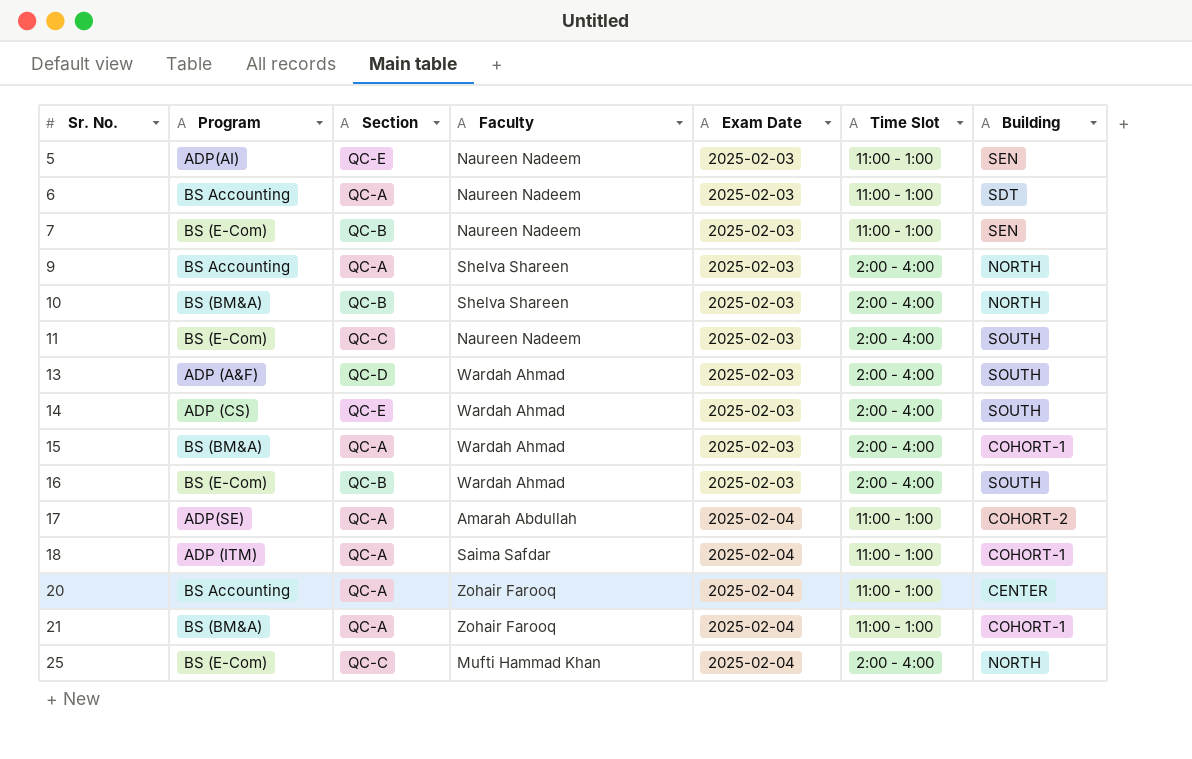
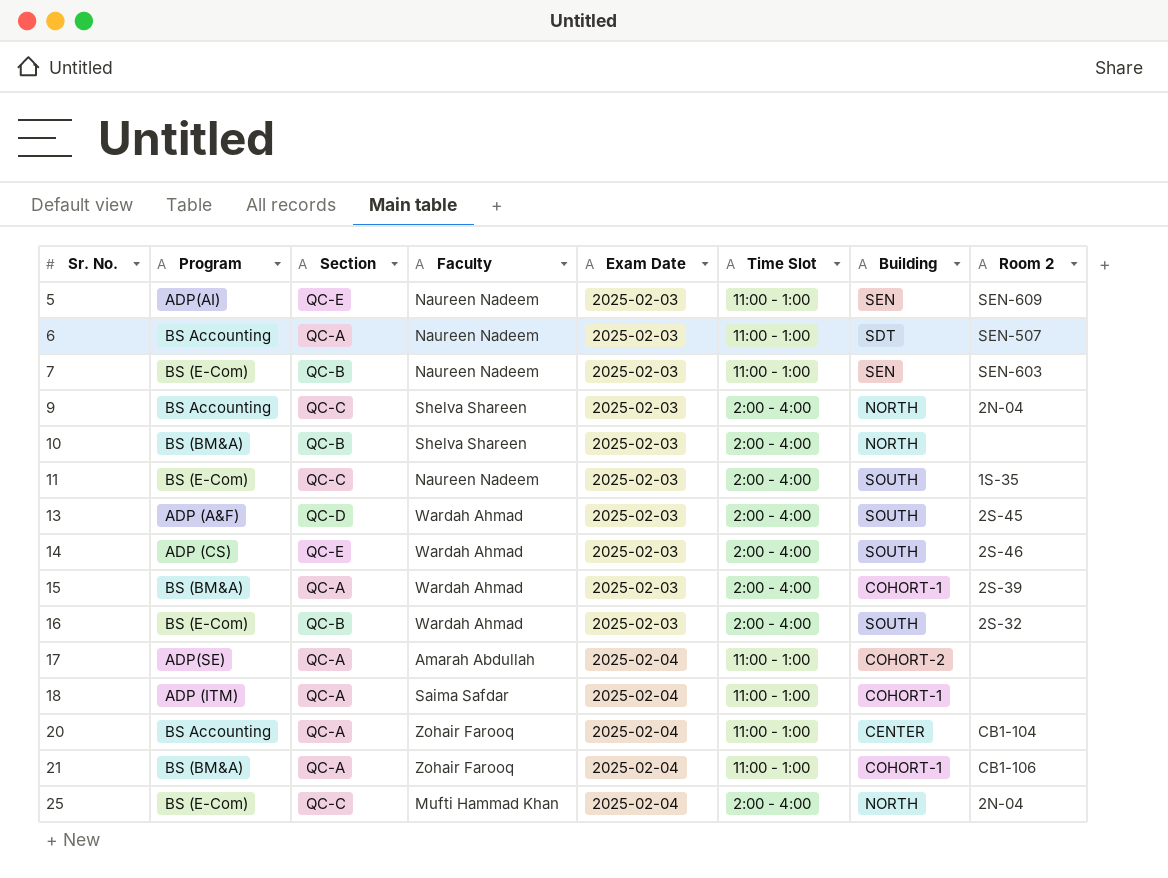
column Room 2 | position: none -> 8
9 | Section: QC-A -> QC-C

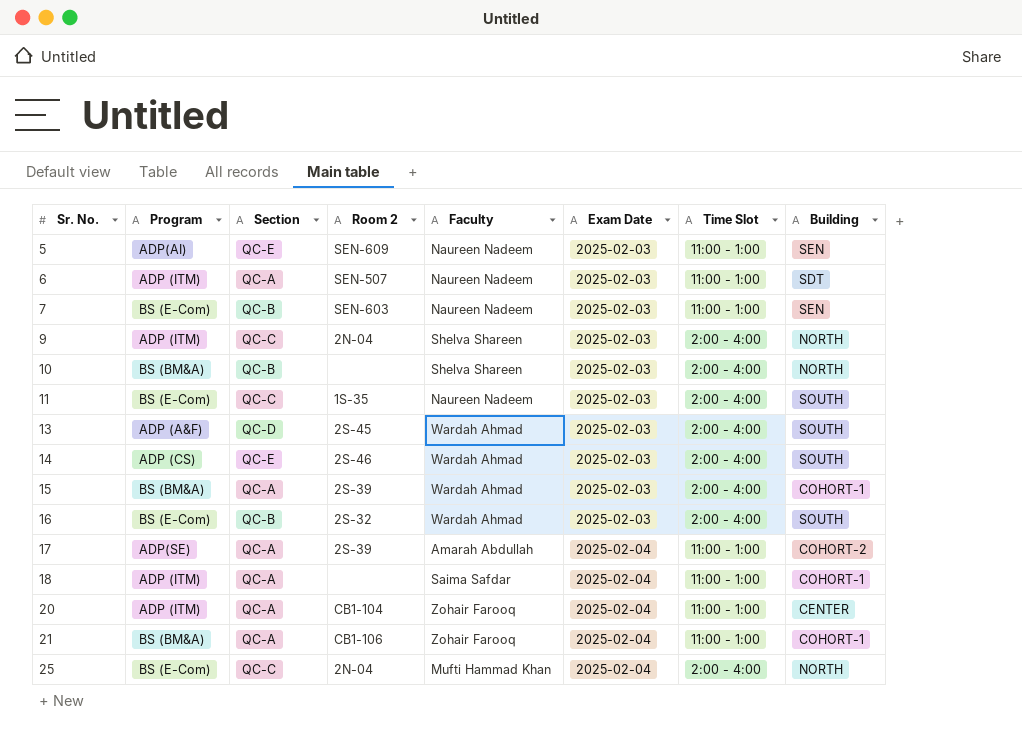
column Room 2 | position: 8 -> 4
6 | Program: BS Accounting -> ADP (ITM)
9 | Program: BS Accounting -> ADP (ITM)
17 | Room 2: none -> 2S-39
20 | Program: BS Accounting -> ADP (ITM)

